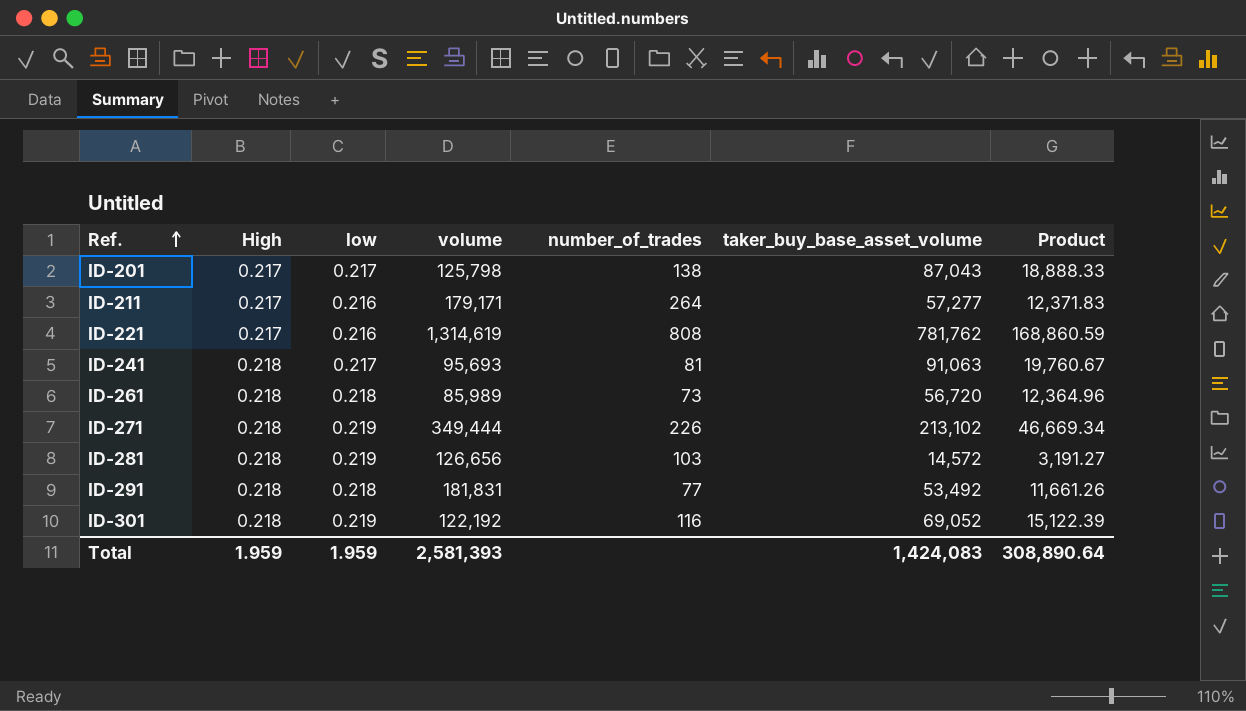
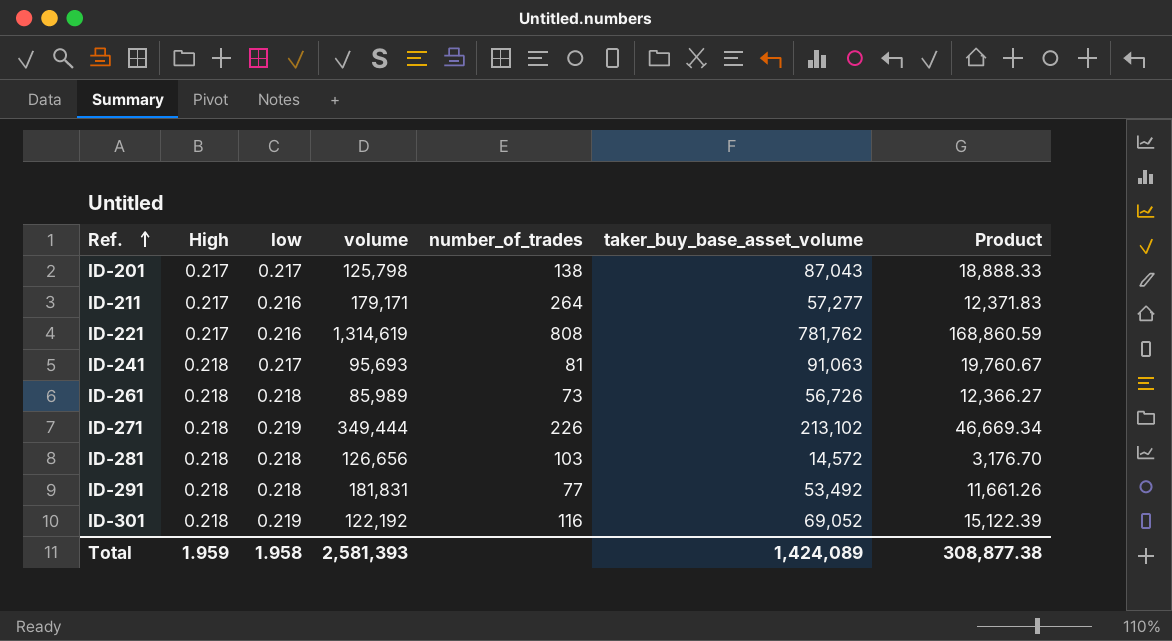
ID-261 | taker_buy_base_asset_volume: 56,720 -> 56,726
ID-261 | Product: 12,364.96 -> 12,366.27
ID-281 | low: 0.219 -> 0.218
ID-281 | Product: 3,191.27 -> 3,176.70
Total | low: 1.959 -> 1.958
Total | taker_buy_base_asset_volume: 1,424,083 -> 1,424,089
Total | Product: 308,890.64 -> 308,877.38

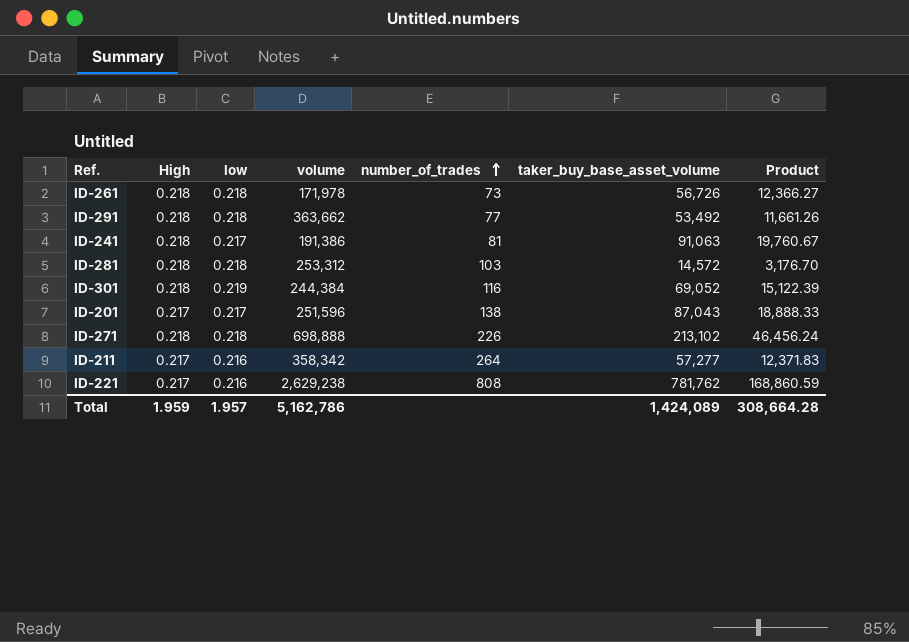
row order: Ref. ascending -> number_of_trades ascending
ID-261 | volume: 85,989 -> 171,978
ID-291 | volume: 181,831 -> 363,662
ID-241 | volume: 95,693 -> 191,386
ID-281 | volume: 126,656 -> 253,312
ID-301 | volume: 122,192 -> 244,384
ID-201 | volume: 125,798 -> 251,596
ID-271 | low: 0.219 -> 0.218
ID-271 | volume: 349,444 -> 698,888
ID-271 | Product: 46,669.34 -> 46,456.24
ID-211 | volume: 179,171 -> 358,342
ID-221 | volume: 1,314,619 -> 2,629,238
Total | low: 1.958 -> 1.957
Total | volume: 2,581,393 -> 5,162,786
Total | Product: 308,877.38 -> 308,664.28

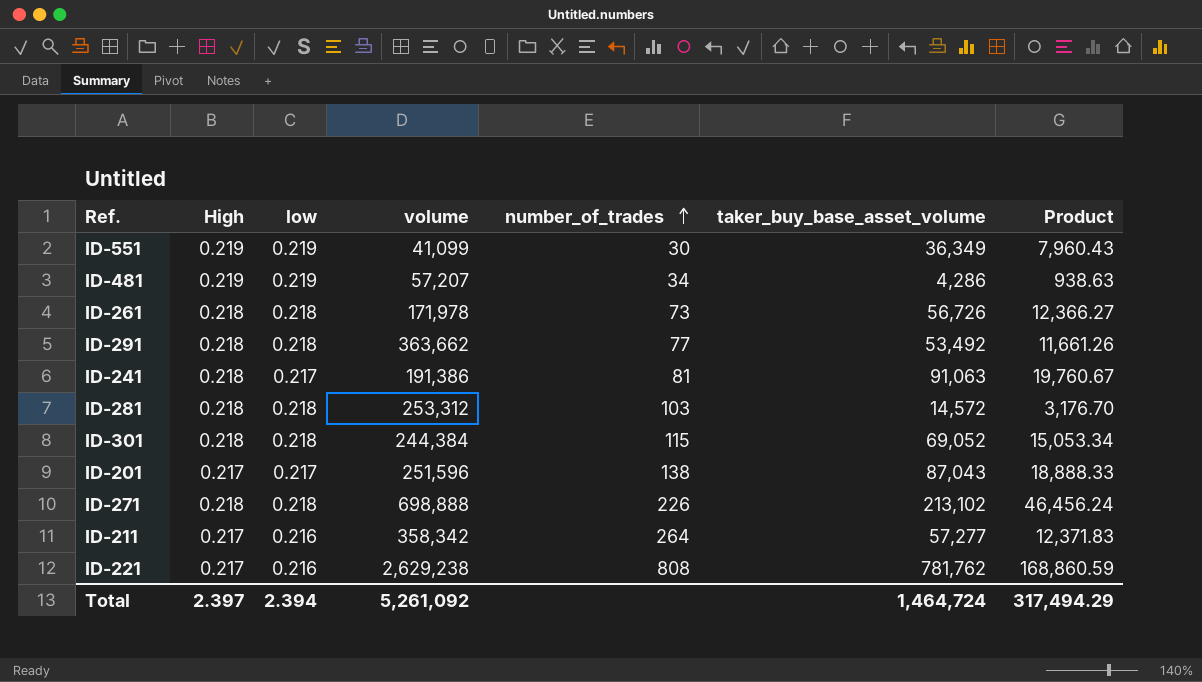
row ID-551: none -> 0.219 | 0.219 | 41,099 | 30 | 36,349 | 7,960.43
row ID-481: none -> 0.219 | 0.219 | 57,207 | 34 | 4,286 | 938.63
ID-301 | low: 0.219 -> 0.218
ID-301 | number_of_trades: 116 -> 115
ID-301 | Product: 15,122.39 -> 15,053.34
Total | High: 1.959 -> 2.397
Total | low: 1.957 -> 2.394
Total | volume: 5,162,786 -> 5,261,092
Total | taker_buy_base_asset_volume: 1,424,089 -> 1,464,724
Total | Product: 308,664.28 -> 317,494.29

